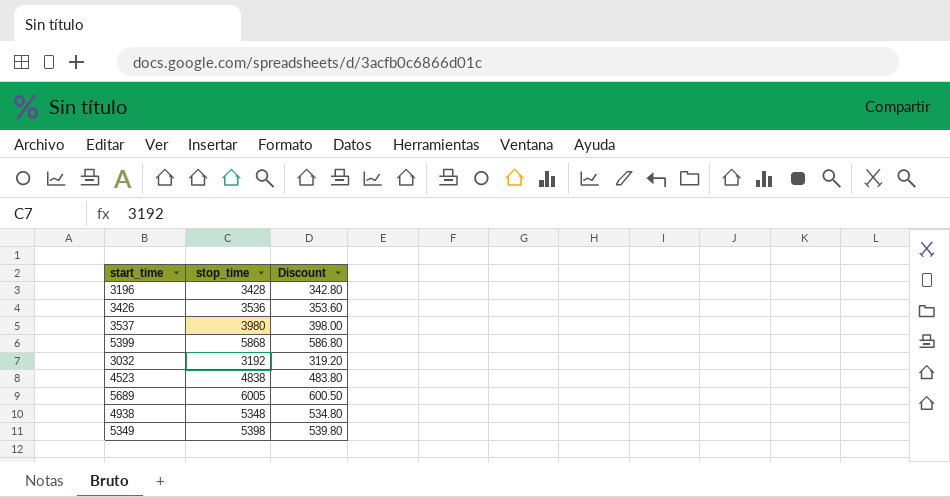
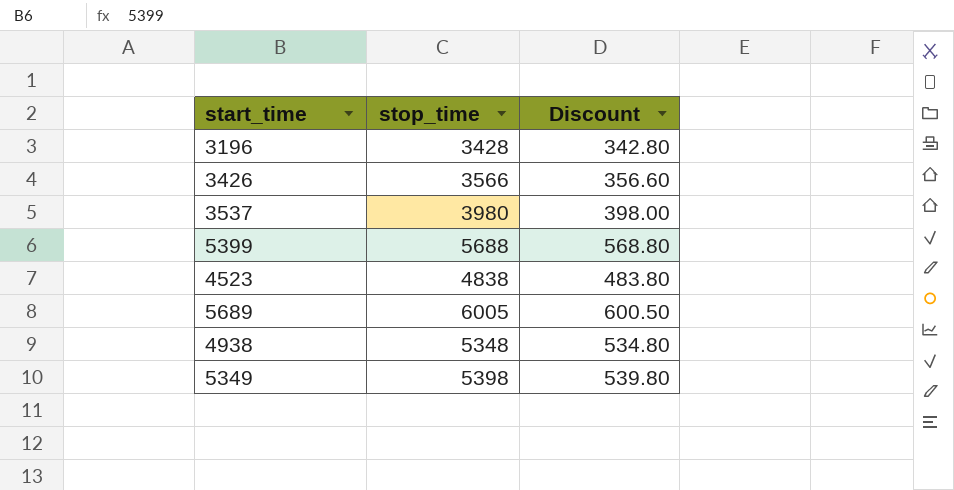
row 3032: 3192 | 319.20 -> none
3426 | stop_time: 3536 -> 3566
3426 | Discount: 353.60 -> 356.60
5399 | stop_time: 5868 -> 5688
5399 | Discount: 586.80 -> 568.80

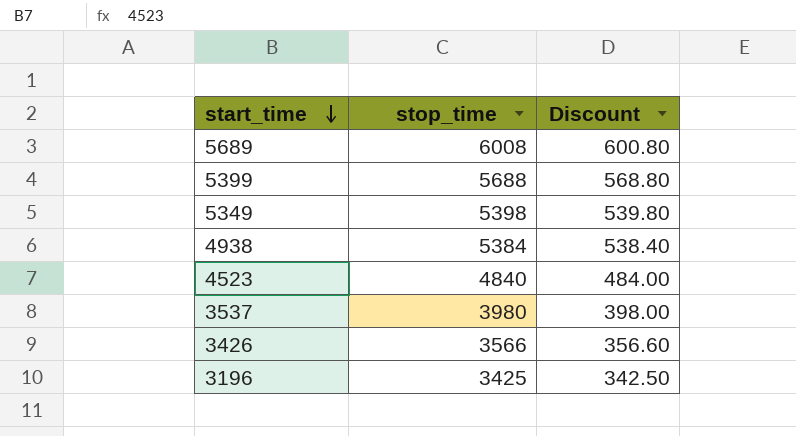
row order: none -> start_time descending
5689 | stop_time: 6005 -> 6008
5689 | Discount: 600.50 -> 600.80
4938 | stop_time: 5348 -> 5384
4938 | Discount: 534.80 -> 538.40
4523 | stop_time: 4838 -> 4840
4523 | Discount: 483.80 -> 484.00
3196 | stop_time: 3428 -> 3425
3196 | Discount: 342.80 -> 342.50

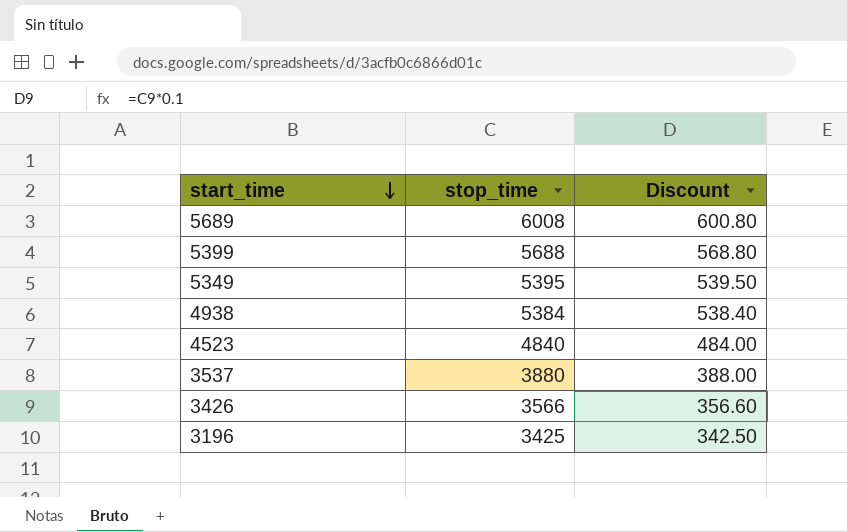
5349 | stop_time: 5398 -> 5395
5349 | Discount: 539.80 -> 539.50
3537 | stop_time: 3980 -> 3880
3537 | Discount: 398.00 -> 388.00

